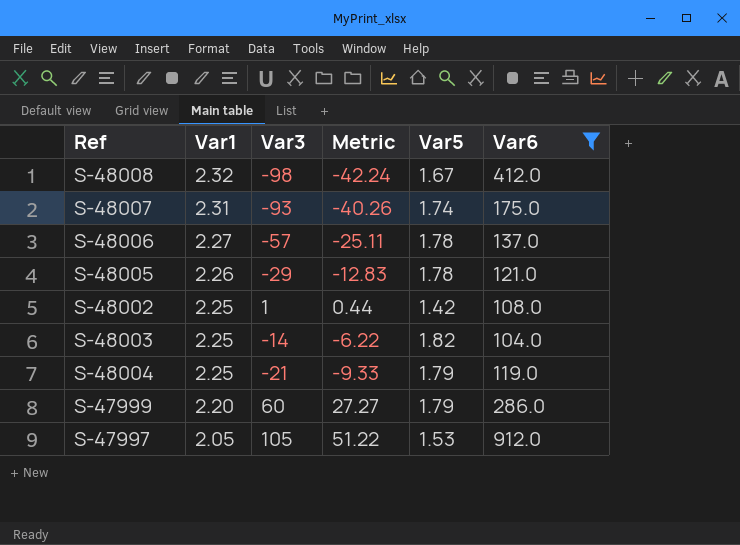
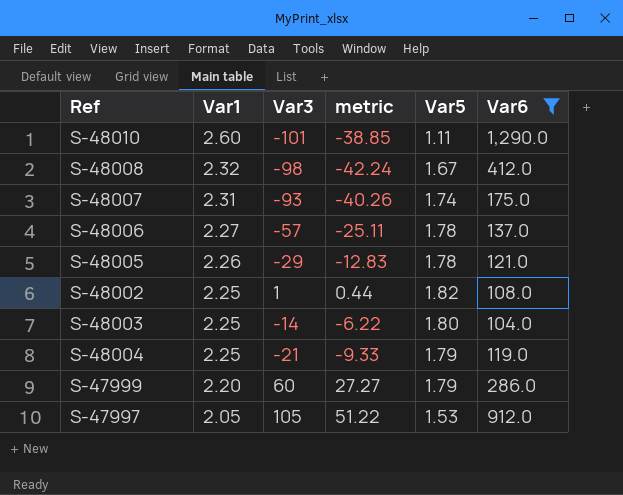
column name: Metric -> metric
row S-48010: none -> 2.60 | -101 | -38.85 | 1.11 | 1,290.0
S-48002 | Var5: 1.42 -> 1.82
S-48003 | Var5: 1.82 -> 1.80

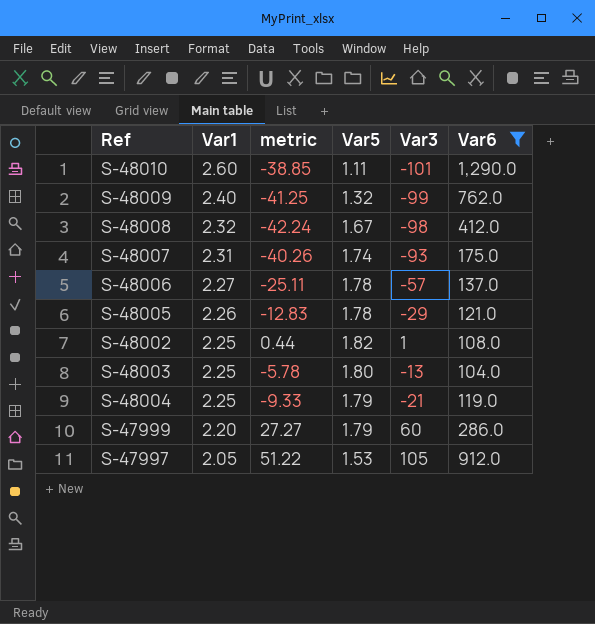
column Var3 | position: 3 -> 5
row S-48009: none -> 2.40 | -41.25 | 1.32 | -99 | 762.0
S-48003 | metric: -6.22 -> -5.78
S-48003 | Var3: -14 -> -13

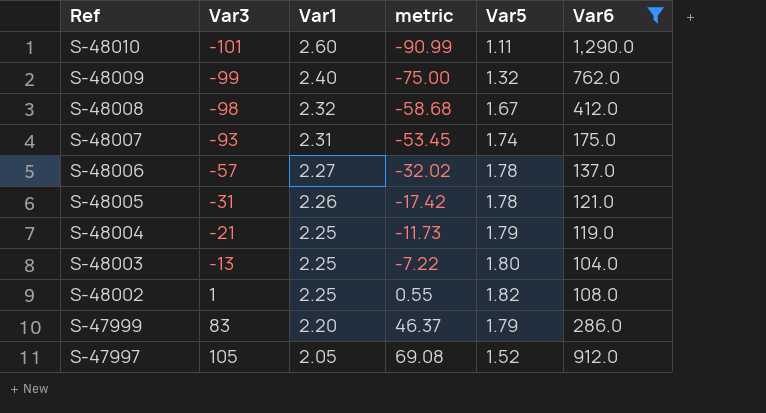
row order: Var1 descending -> Ref descending
column Var3 | position: 5 -> 2
column metric | formula: [Var3] / [Var1] -> [Var3] / [Var5]
S-48005 | Var3: -29 -> -31
S-47999 | Var3: 60 -> 83
S-47997 | Var5: 1.53 -> 1.52

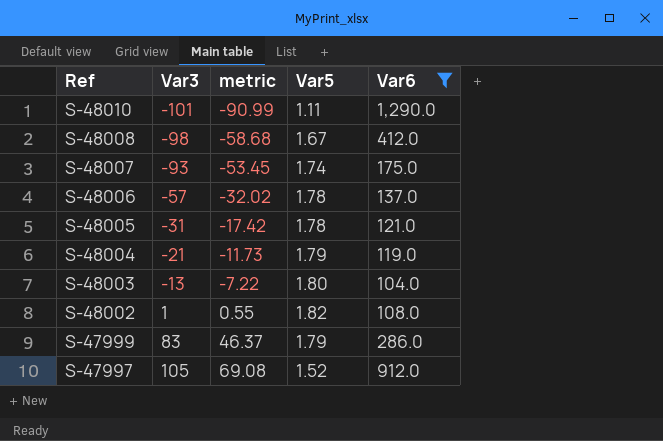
column Var1 | position: 3 -> none
row S-48009: -99 | 2.40 | -75.00 | 1.32 | 762.0 -> none

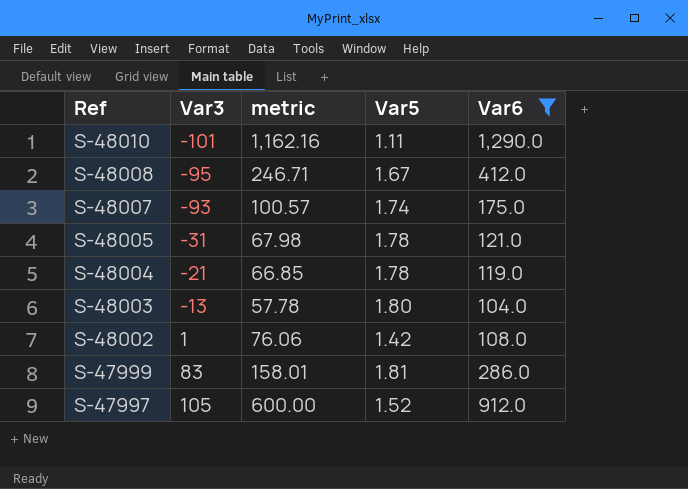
column metric | formula: [Var3] / [Var5] -> [Var6] / [Var5]
row S-48006: -57 | -32.02 | 1.78 | 137.0 -> none
S-48008 | Var3: -98 -> -95
S-48004 | Var5: 1.79 -> 1.78
S-48002 | Var5: 1.82 -> 1.42
S-47999 | Var5: 1.79 -> 1.81

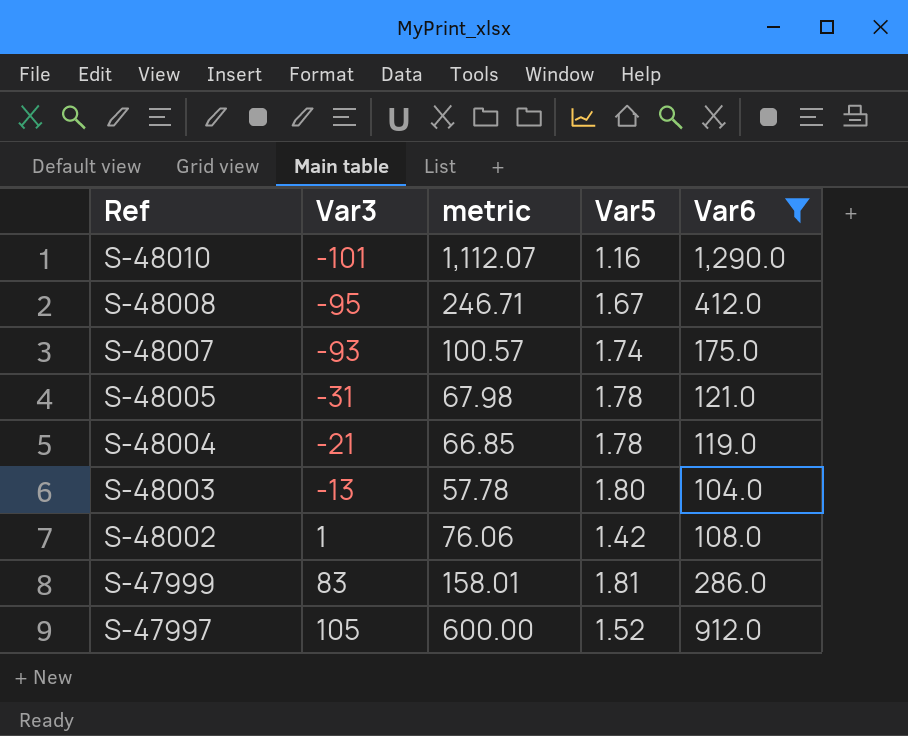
S-48010 | metric: 1,162.16 -> 1,112.07
S-48010 | Var5: 1.11 -> 1.16

